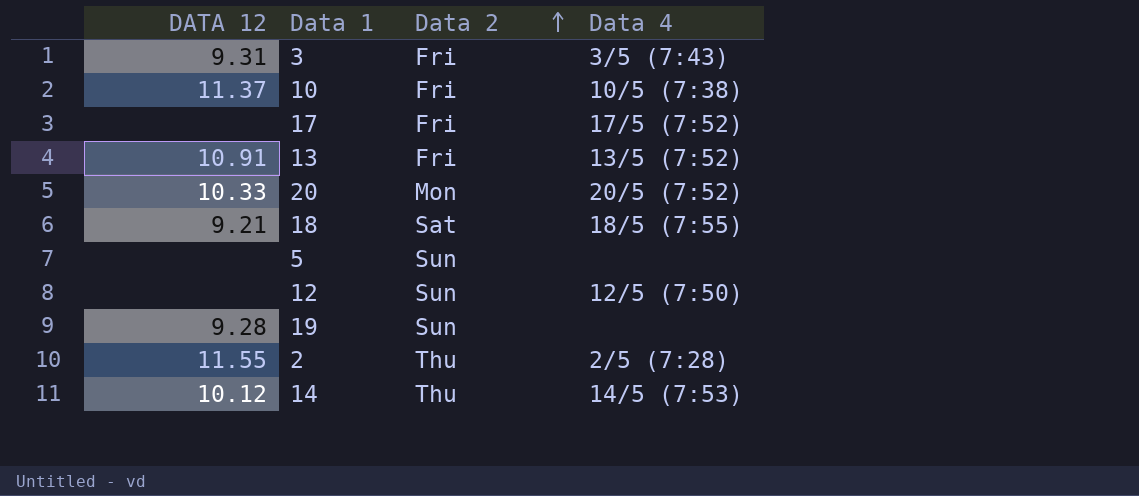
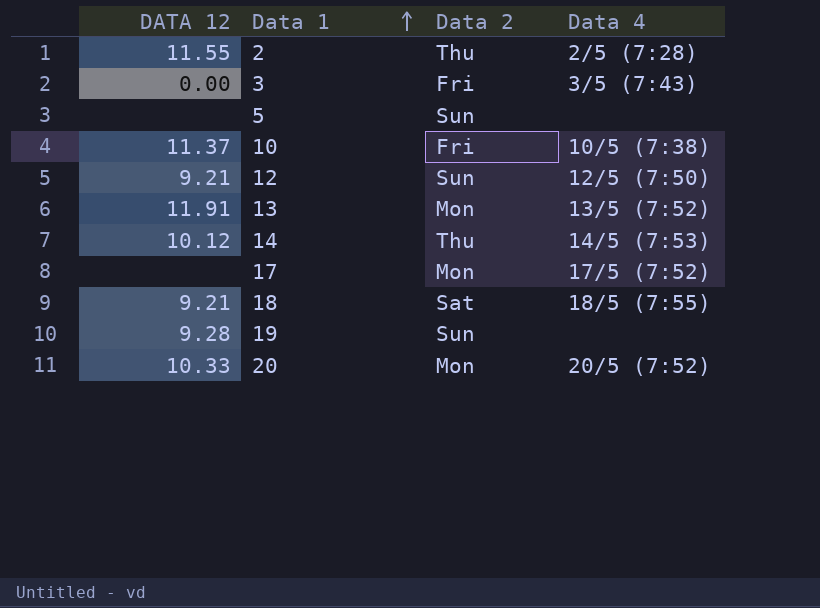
row order: Data 2 ascending -> Data 1 ascending
3 | DATA 12: 9.31 -> 0.00
12 | DATA 12: none -> 9.21
13 | DATA 12: 10.91 -> 11.91
13 | Data 2: Fri -> Mon
17 | Data 2: Fri -> Mon

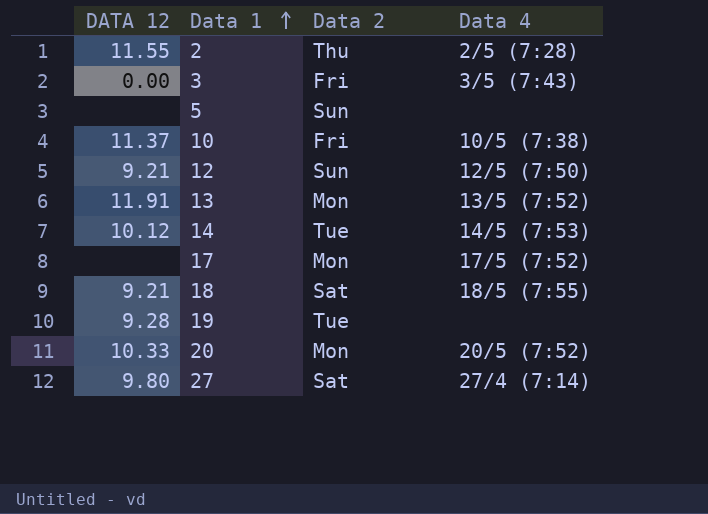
14 | Data 2: Thu -> Tue
19 | Data 2: Sun -> Tue
row 27: none -> 9.80 | Sat | 27/4 (7:14)

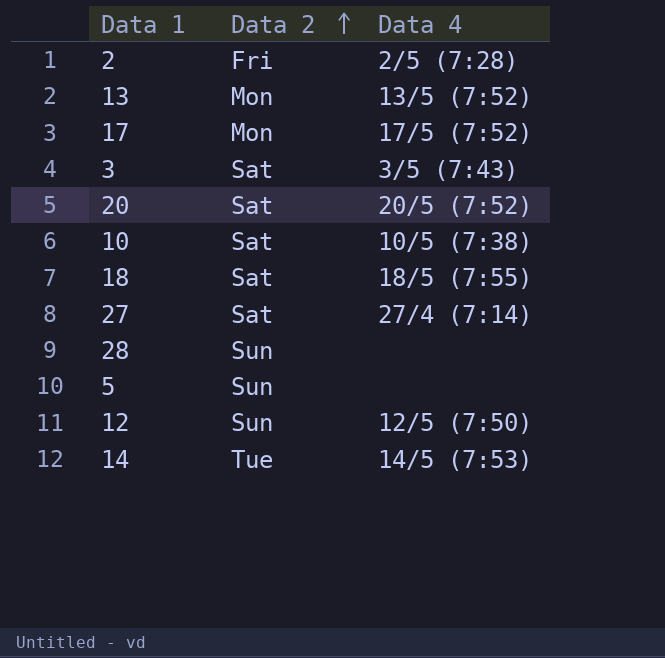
row order: Data 1 ascending -> Data 2 ascending
column DATA 12 | position: 1 -> none
row 19: 9.28 | Tue | none -> none
2 | Data 2: Thu -> Fri
3 | Data 2: Fri -> Sat
20 | Data 2: Mon -> Sat
10 | Data 2: Fri -> Sat
row 28: none -> Sun | none

